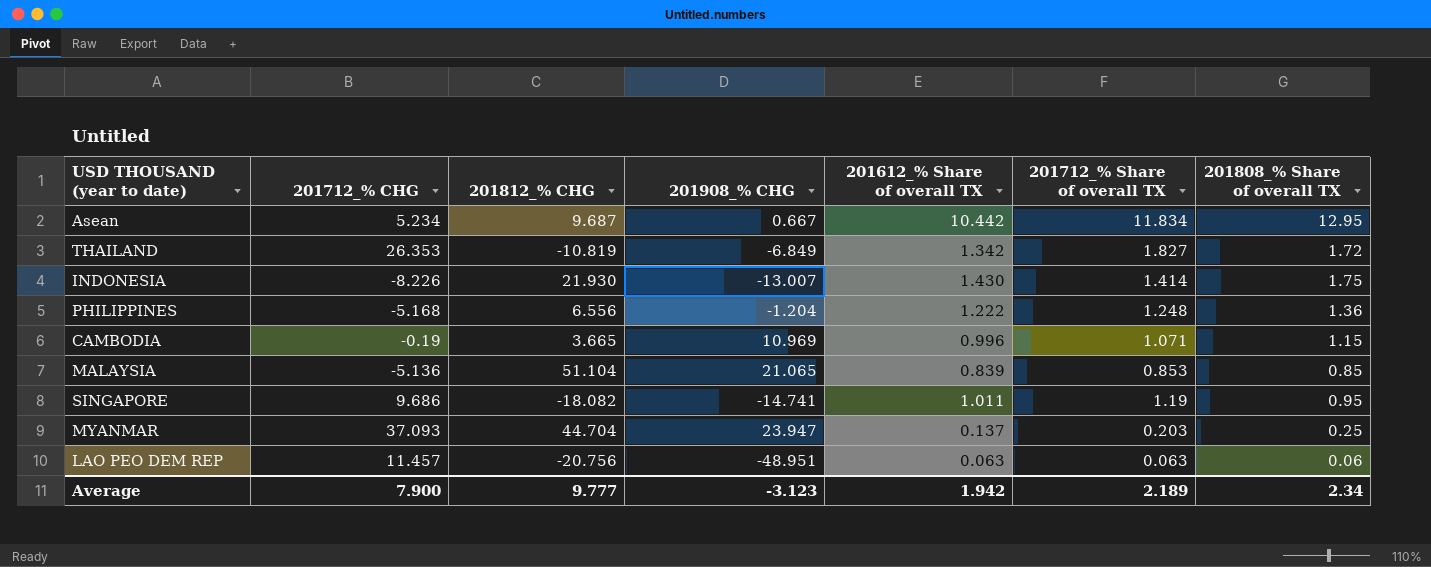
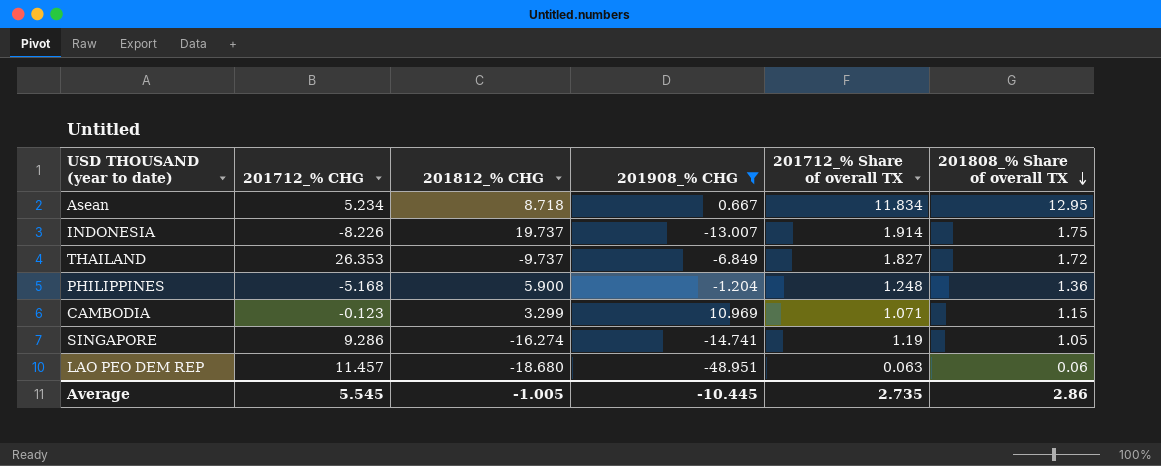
filter: none -> 201908_% CHG <= 10.969
row order: none -> 201808_% Share of overall TX descending
column 201612_% Share of overall TX | position: 5 -> none
Asean | 201812_% CHG: 9.687 -> 8.718
INDONESIA | 201812_% CHG: 21.930 -> 19.737
INDONESIA | 201712_% Share of overall TX: 1.414 -> 1.914
THAILAND | 201812_% CHG: -10.819 -> -9.737
PHILIPPINES | 201812_% CHG: 6.556 -> 5.900
CAMBODIA | 201712_% CHG: -0.19 -> -0.123
CAMBODIA | 201812_% CHG: 3.665 -> 3.299
SINGAPORE | 201712_% CHG: 9.686 -> 9.286
SINGAPORE | 201812_% CHG: -18.082 -> -16.274
SINGAPORE | 201808_% Share of overall TX: 0.95 -> 1.05
LAO PEO DEM REP | 201812_% CHG: -20.756 -> -18.680
Average | 201712_% CHG: 7.900 -> 5.545
Average | 201812_% CHG: 9.777 -> -1.005
Average | 201908_% CHG: -3.123 -> -10.445
Average | 201712_% Share of overall TX: 2.189 -> 2.735
Average | 201808_% Share of overall TX: 2.34 -> 2.86

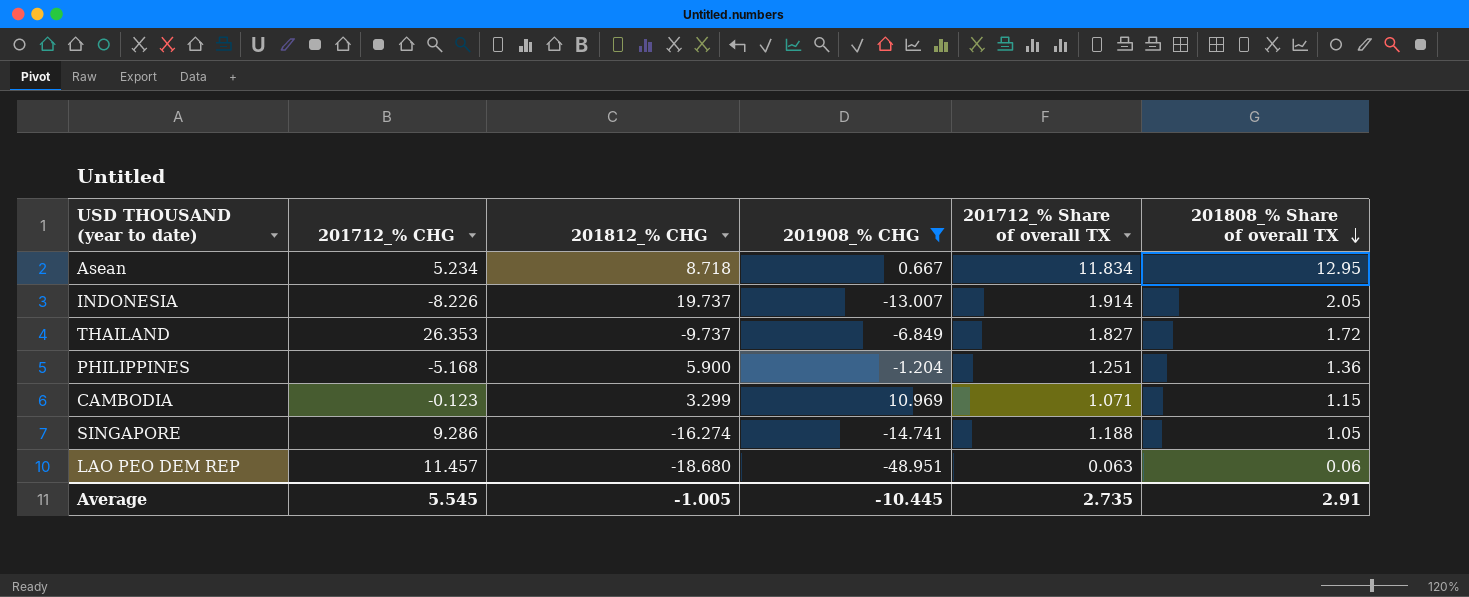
INDONESIA | 201808_% Share of overall TX: 1.75 -> 2.05
PHILIPPINES | 201712_% Share of overall TX: 1.248 -> 1.251
SINGAPORE | 201712_% Share of overall TX: 1.19 -> 1.188
Average | 201808_% Share of overall TX: 2.86 -> 2.91

